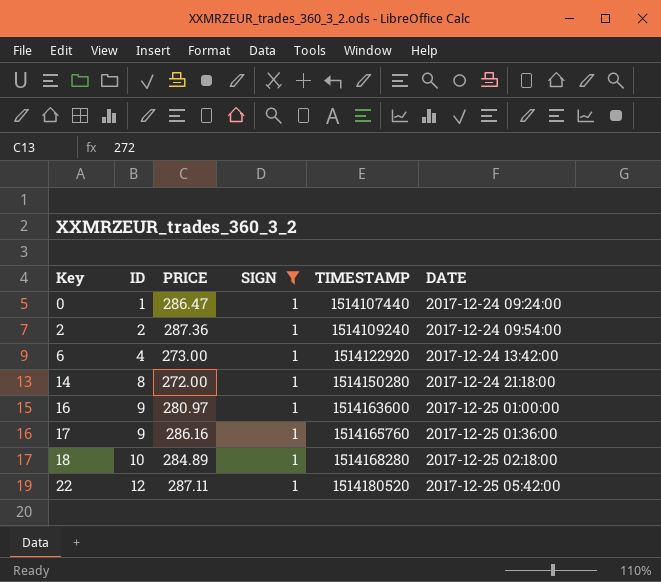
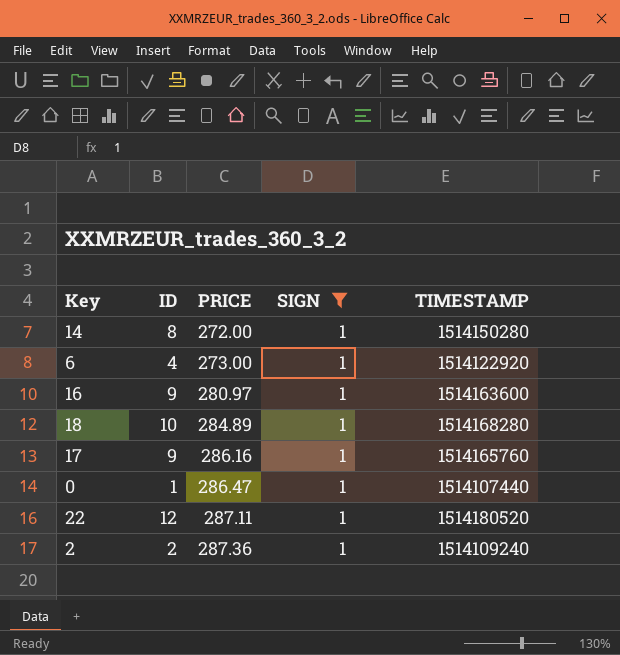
row order: Key ascending -> PRICE ascending
column DATE | position: 6 -> none

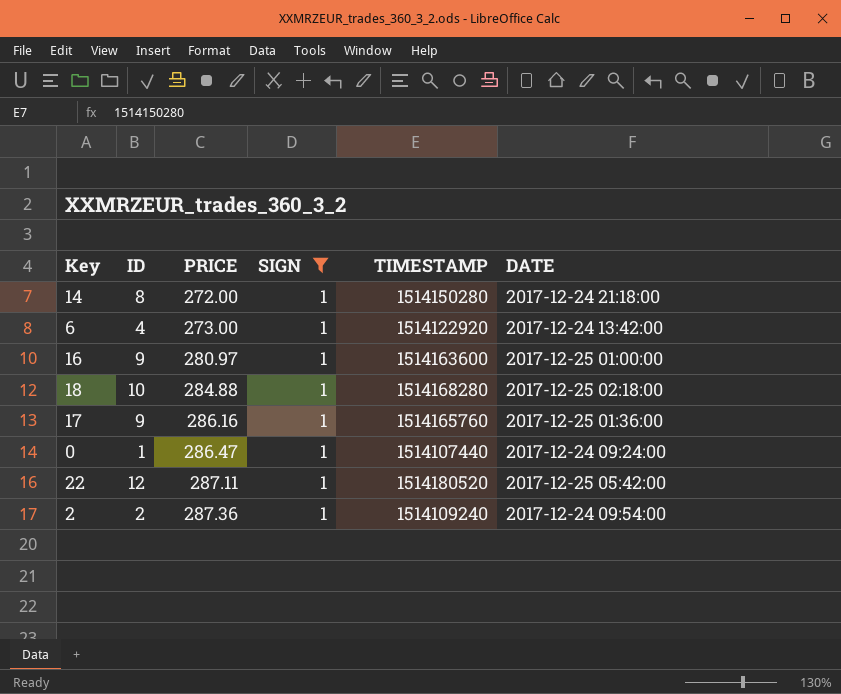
column DATE | position: none -> 6
18 | PRICE: 284.89 -> 284.88

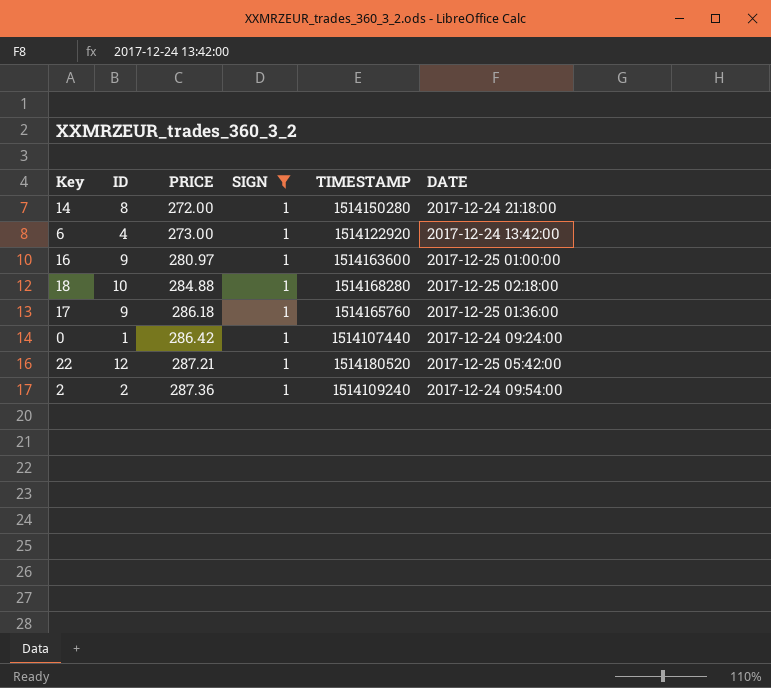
17 | PRICE: 286.16 -> 286.18
0 | PRICE: 286.47 -> 286.42
22 | PRICE: 287.11 -> 287.21

